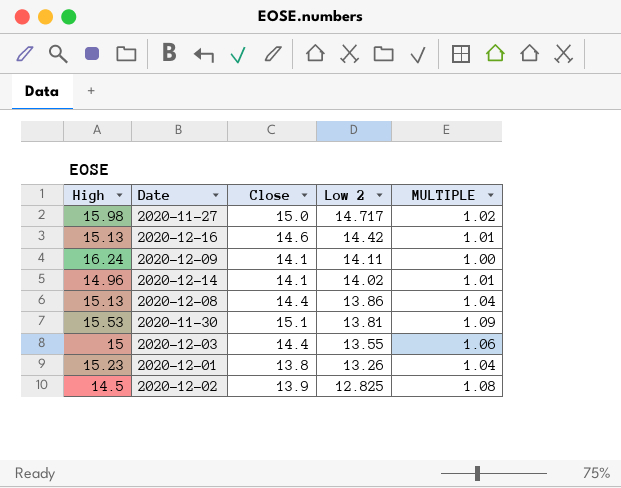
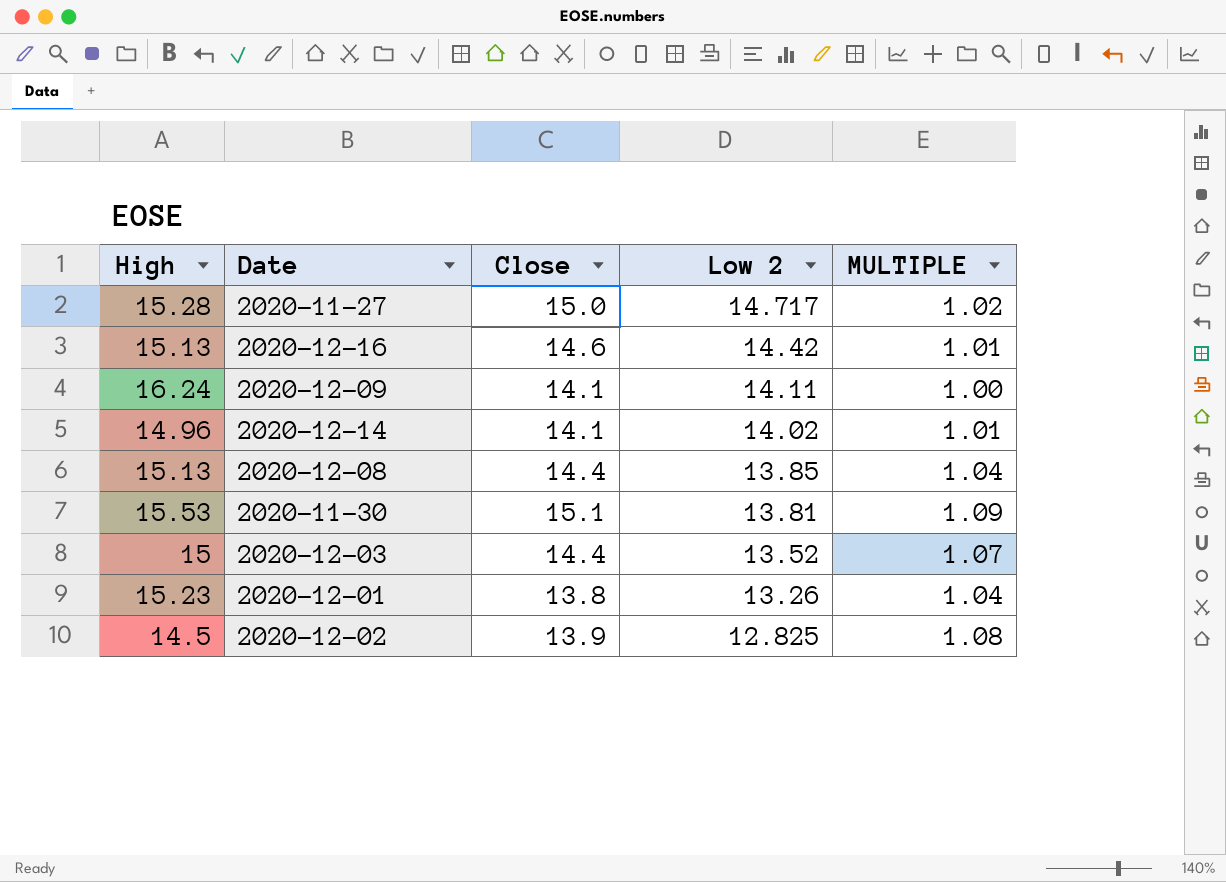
2020-11-27 | High: 15.98 -> 15.28
2020-12-08 | Low 2: 13.86 -> 13.85
2020-12-03 | Low 2: 13.55 -> 13.52
2020-12-03 | MULTIPLE: 1.06 -> 1.07

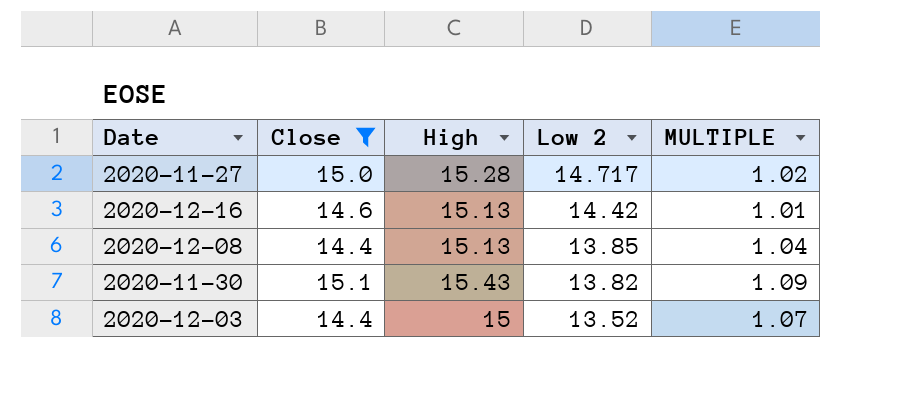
filter: none -> Close >= 14.4
column High | position: 1 -> 3
2020-11-30 | High: 15.53 -> 15.43
2020-11-30 | Low 2: 13.81 -> 13.82

